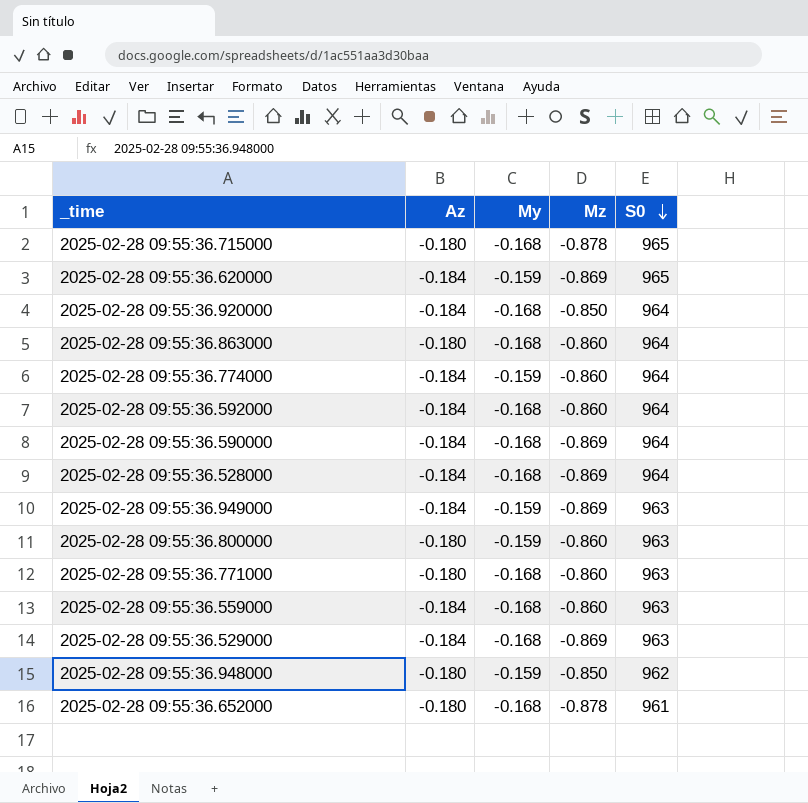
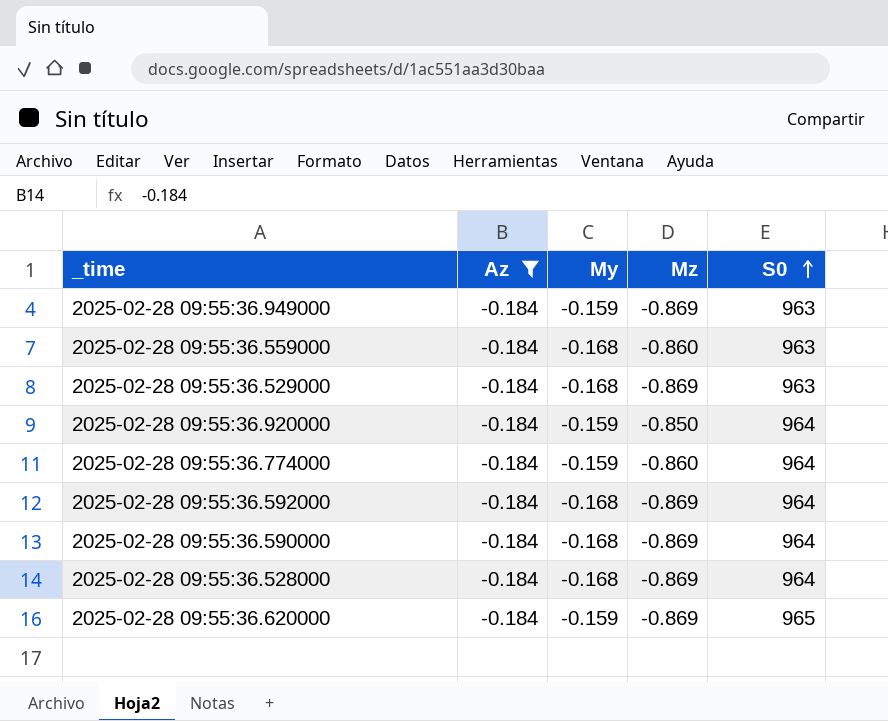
filter: none -> Az = -0.184
row order: S0 descending -> S0 ascending
2025-02-28 09:55:36.920000 | My: -0.168 -> -0.159
2025-02-28 09:55:36.592000 | Mz: -0.860 -> -0.869

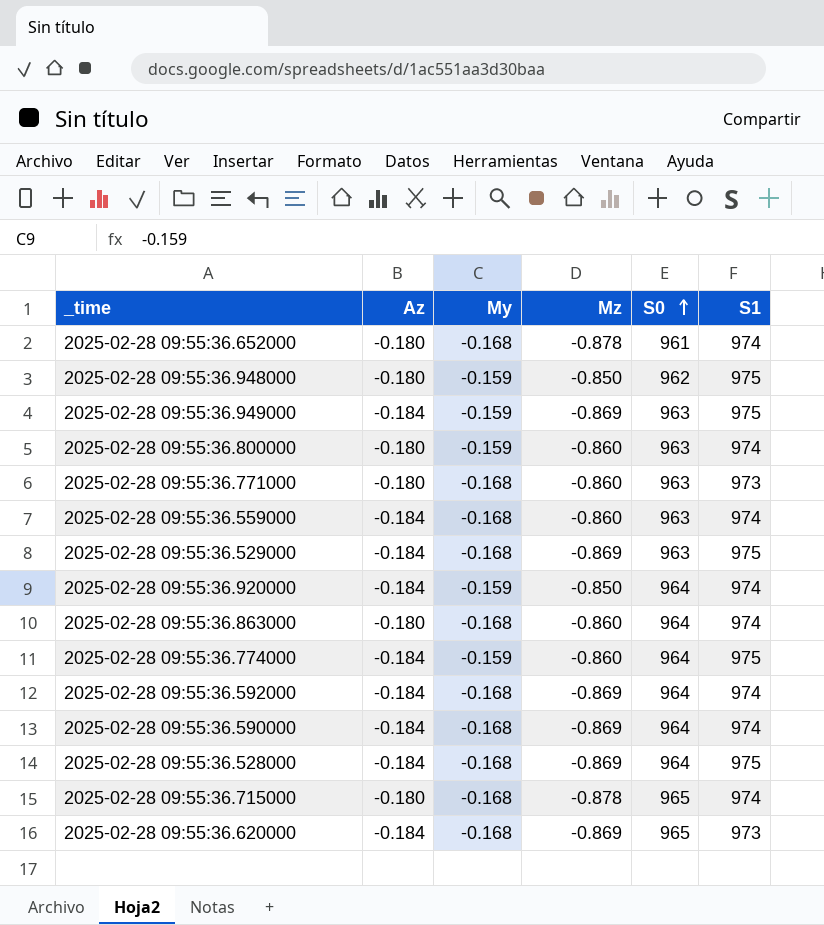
filter: Az = -0.184 -> none
column S1 | position: none -> 6
2025-02-28 09:55:36.620000 | My: -0.159 -> -0.168

